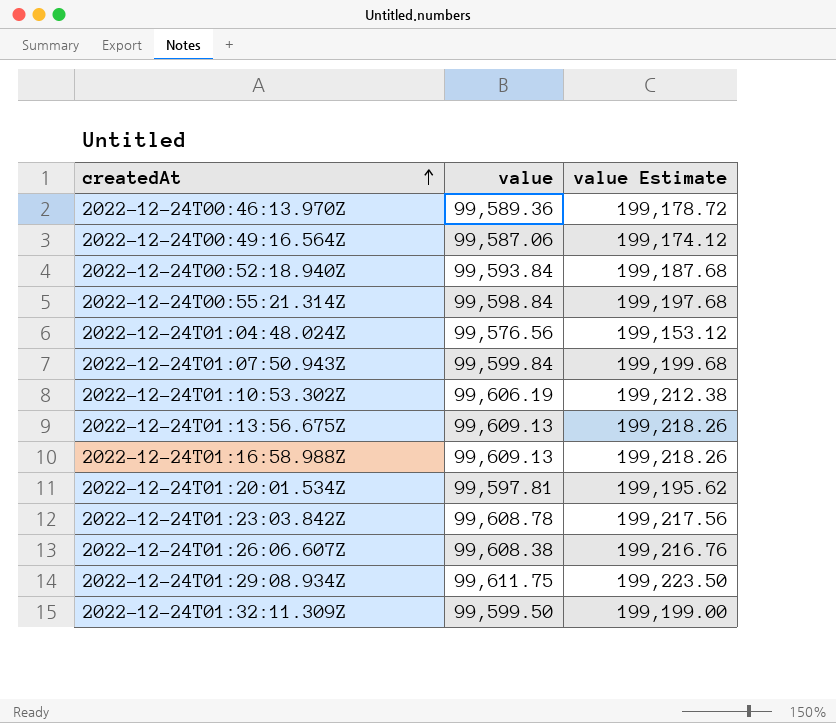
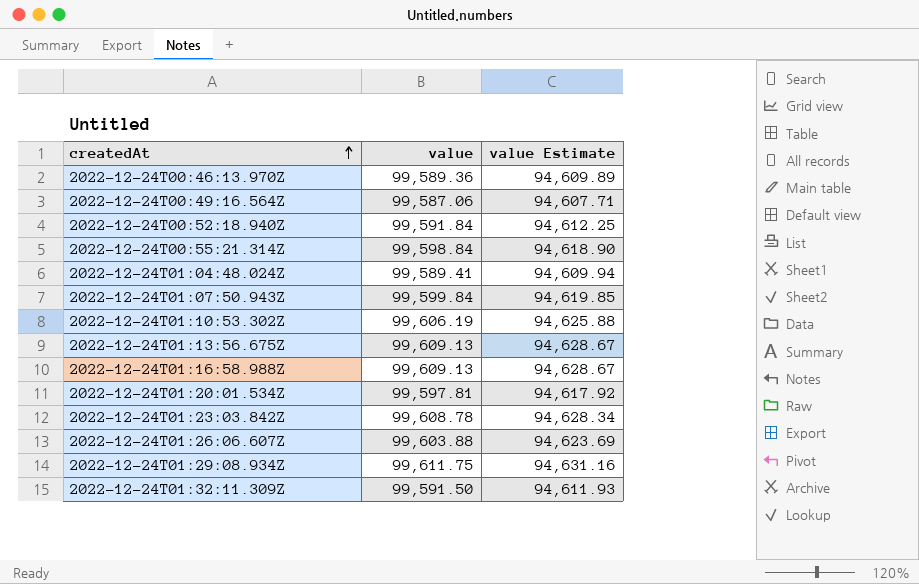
column value Estimate | formula: [value] * 2 -> [value] * 0.95
2022-12-24T00:52:18.940Z | value: 99,593.84 -> 99,591.84
2022-12-24T01:04:48.024Z | value: 99,576.56 -> 99,589.41
2022-12-24T01:26:06.607Z | value: 99,608.38 -> 99,603.88
2022-12-24T01:32:11.309Z | value: 99,599.50 -> 99,591.50

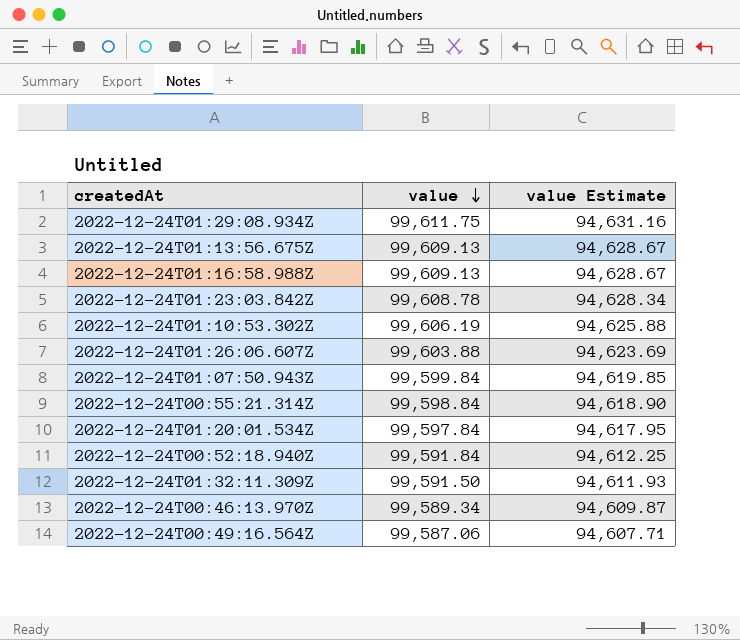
row order: createdAt ascending -> value descending
row 2022-12-24T01:04:48.024Z: 99,589.41 | 94,609.94 -> none
2022-12-24T01:20:01.534Z | value: 99,597.81 -> 99,597.84
2022-12-24T01:20:01.534Z | value Estimate: 94,617.92 -> 94,617.95
2022-12-24T00:46:13.970Z | value: 99,589.36 -> 99,589.34
2022-12-24T00:46:13.970Z | value Estimate: 94,609.89 -> 94,609.87

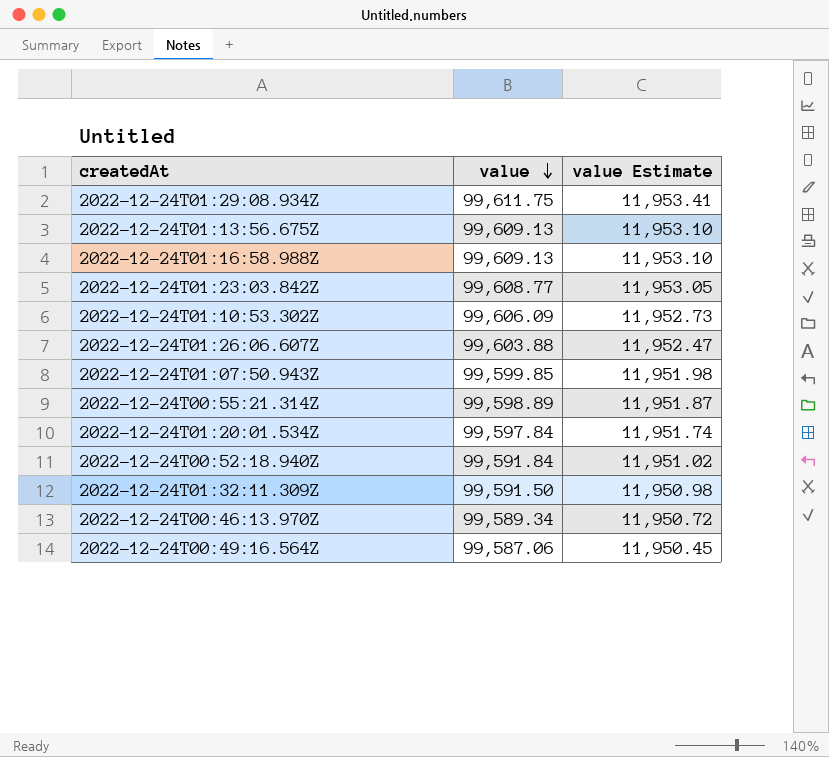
column value Estimate | formula: [value] * 0.95 -> [value] * 0.12
2022-12-24T01:23:03.842Z | value: 99,608.78 -> 99,608.77
2022-12-24T01:10:53.302Z | value: 99,606.19 -> 99,606.09
2022-12-24T01:07:50.943Z | value: 99,599.84 -> 99,599.85
2022-12-24T00:55:21.314Z | value: 99,598.84 -> 99,598.89

